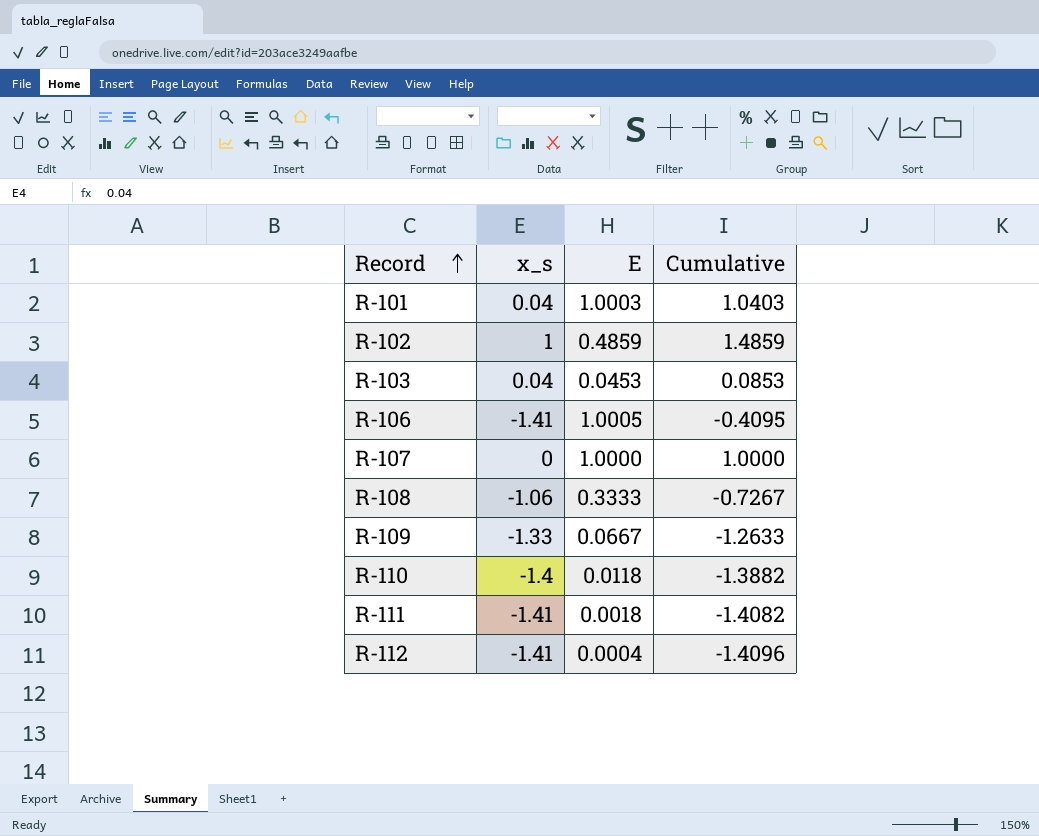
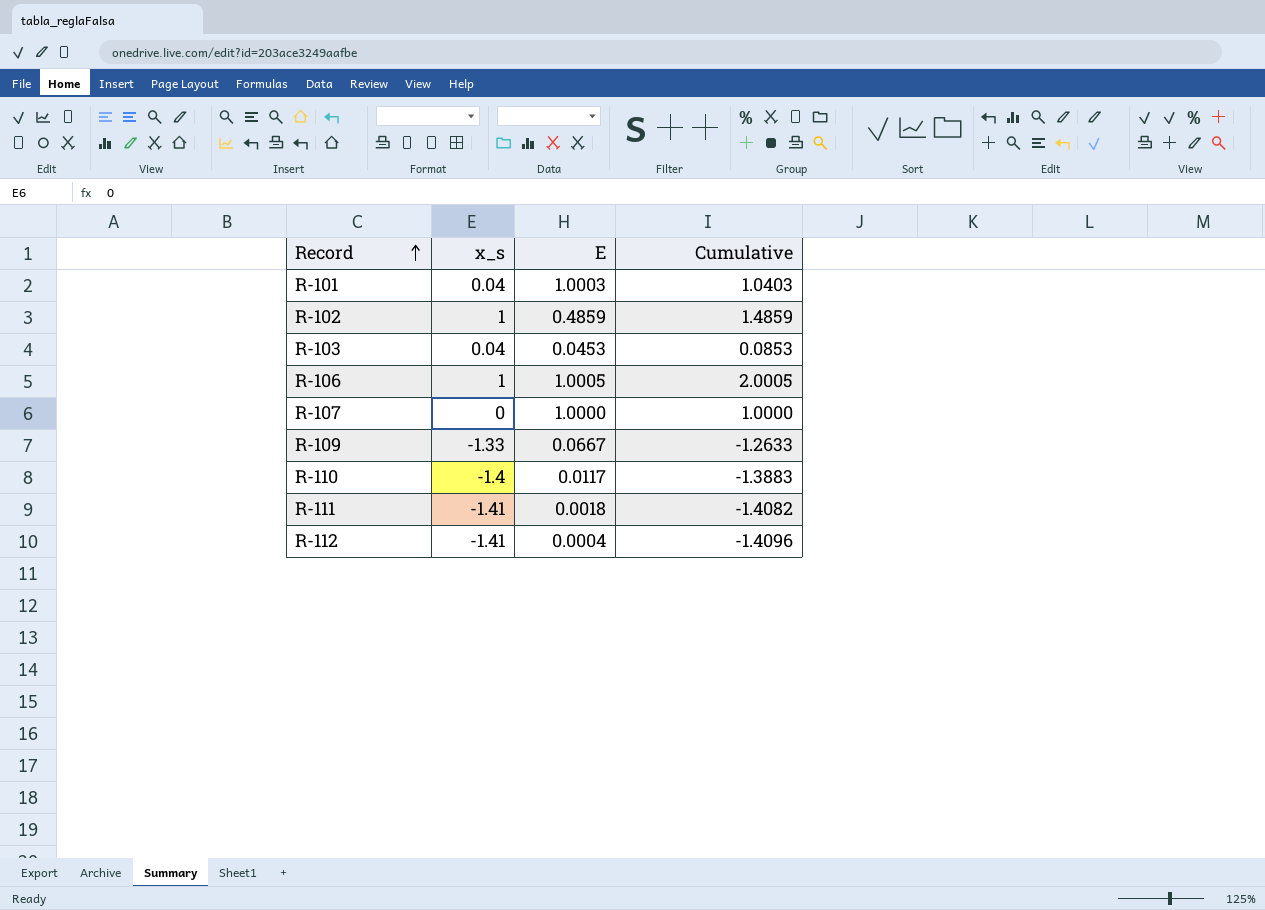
row R-108: -1.06 | 0.3333 | -0.7267 -> none
R-106 | x_s: -1.41 -> 1
R-106 | Cumulative: -0.4095 -> 2.0005
R-110 | E: 0.0118 -> 0.0117
R-110 | Cumulative: -1.3882 -> -1.3883

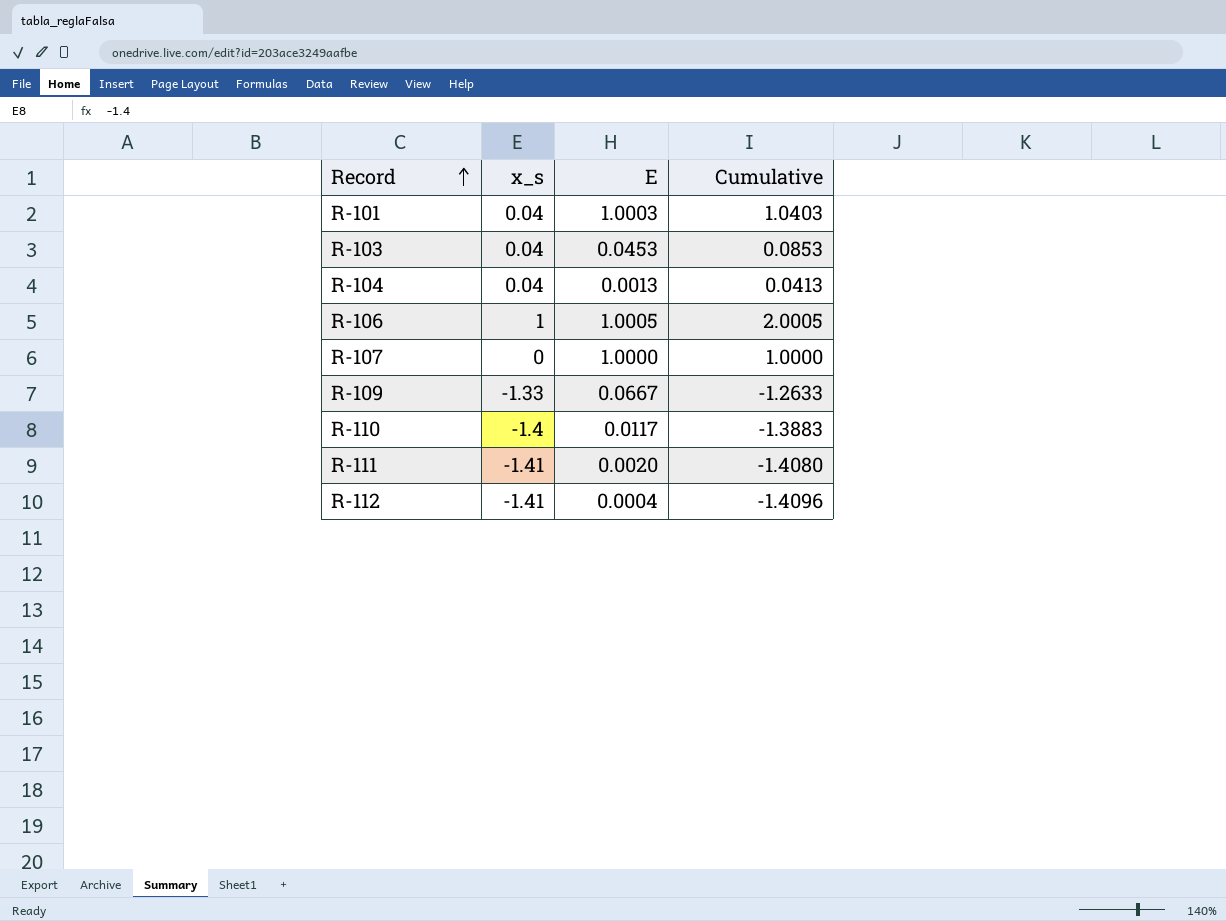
row R-102: 1 | 0.4859 | 1.4859 -> none
row R-104: none -> 0.04 | 0.0013 | 0.0413
R-111 | E: 0.0018 -> 0.0020
R-111 | Cumulative: -1.4082 -> -1.4080

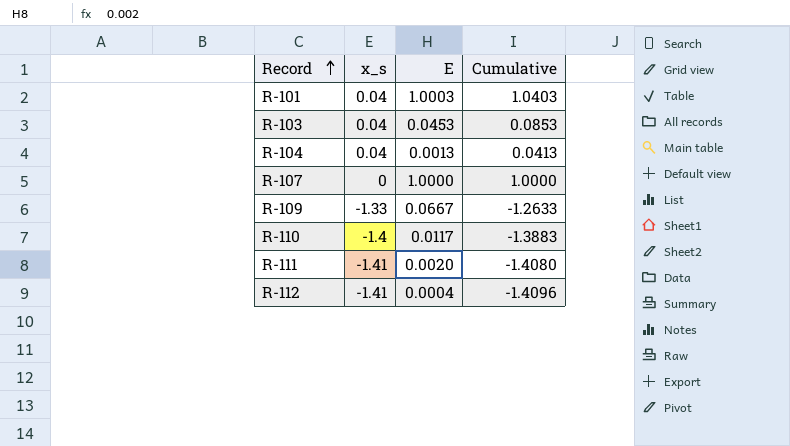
row R-106: 1 | 1.0005 | 2.0005 -> none

